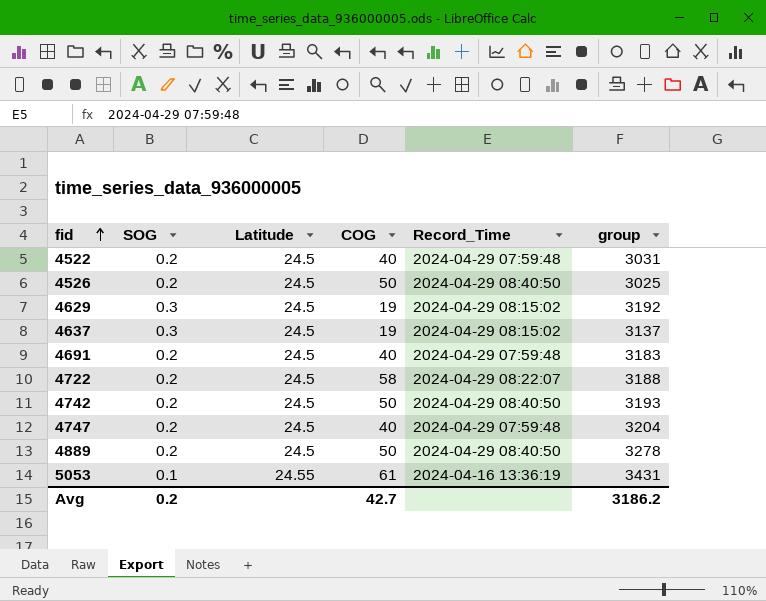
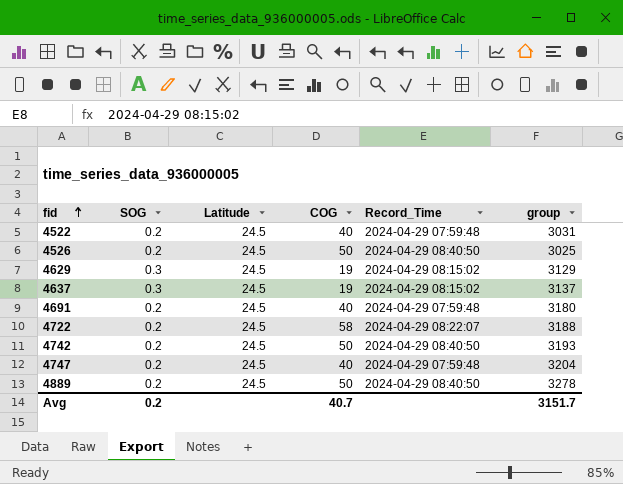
row 5053: 0.1 | 24.55 | 61 | 2024-04-16 13:36:19 | 3431 -> none
4629 | group: 3192 -> 3129
4691 | group: 3183 -> 3180
Avg | COG: 42.7 -> 40.7
Avg | group: 3186.2 -> 3151.7

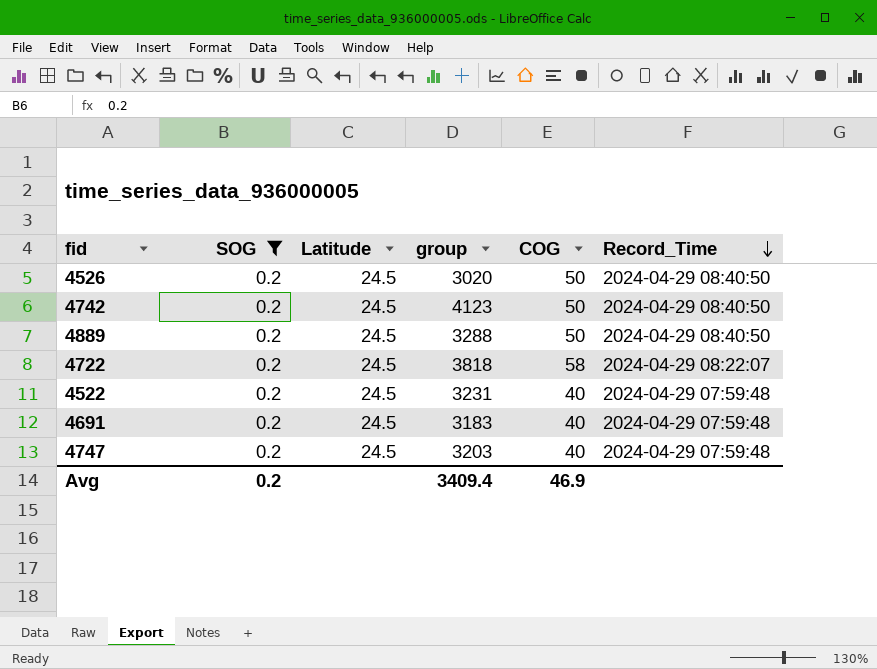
filter: none -> SOG = 0.2
row order: fid ascending -> Record_Time descending
column group | position: 6 -> 4
4526 | group: 3025 -> 3020
4742 | group: 3193 -> 4123
4889 | group: 3278 -> 3288
4722 | group: 3188 -> 3818
4522 | group: 3031 -> 3231
4691 | group: 3180 -> 3183
4747 | group: 3204 -> 3203
Avg | group: 3151.7 -> 3409.4
Avg | COG: 40.7 -> 46.9

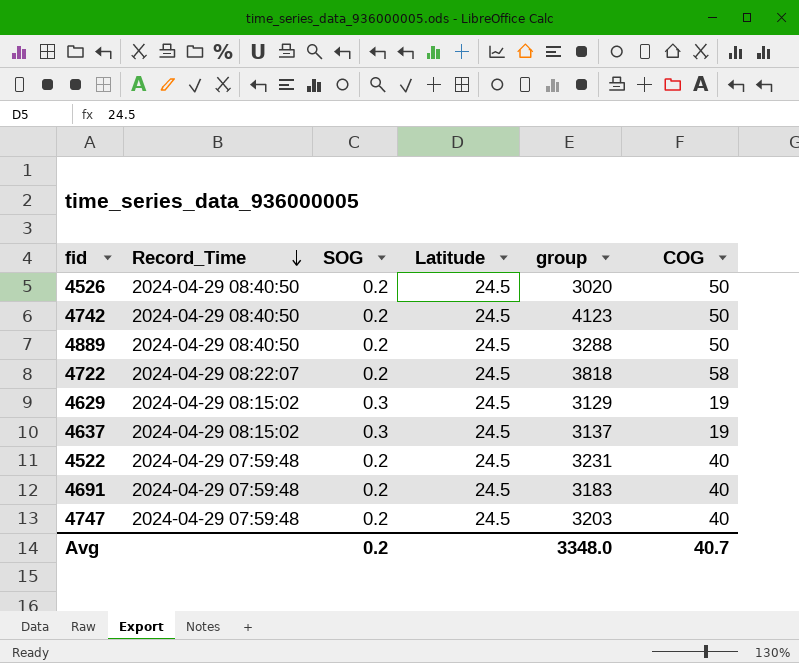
filter: SOG = 0.2 -> none
column Record_Time | position: 6 -> 2
Avg | group: 3409.4 -> 3348.0
Avg | COG: 46.9 -> 40.7

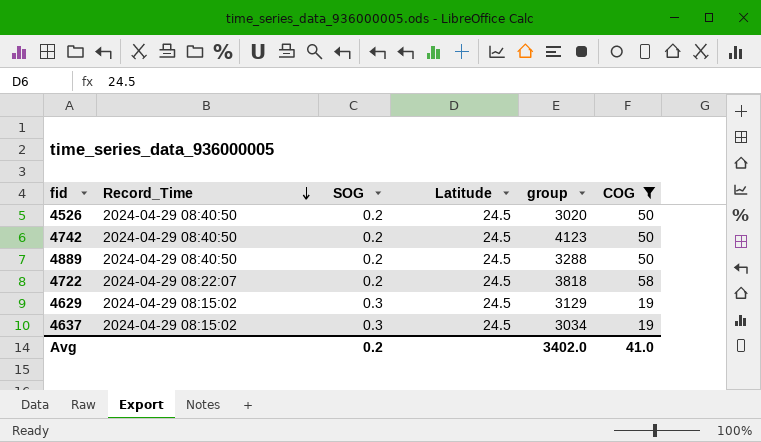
filter: none -> COG != 40
4637 | group: 3137 -> 3034
Avg | group: 3348.0 -> 3402.0
Avg | COG: 40.7 -> 41.0

